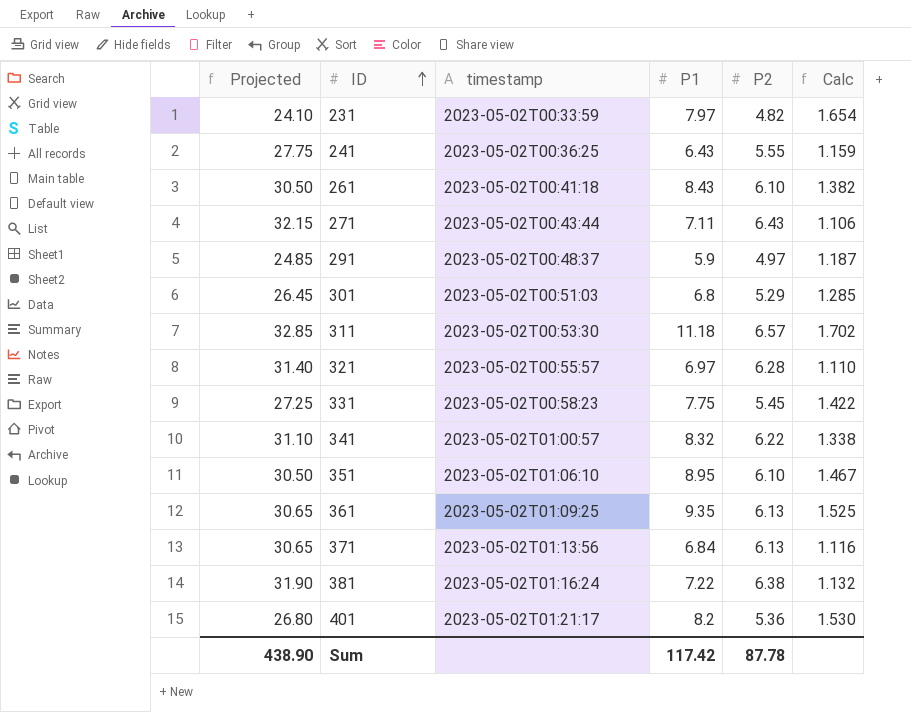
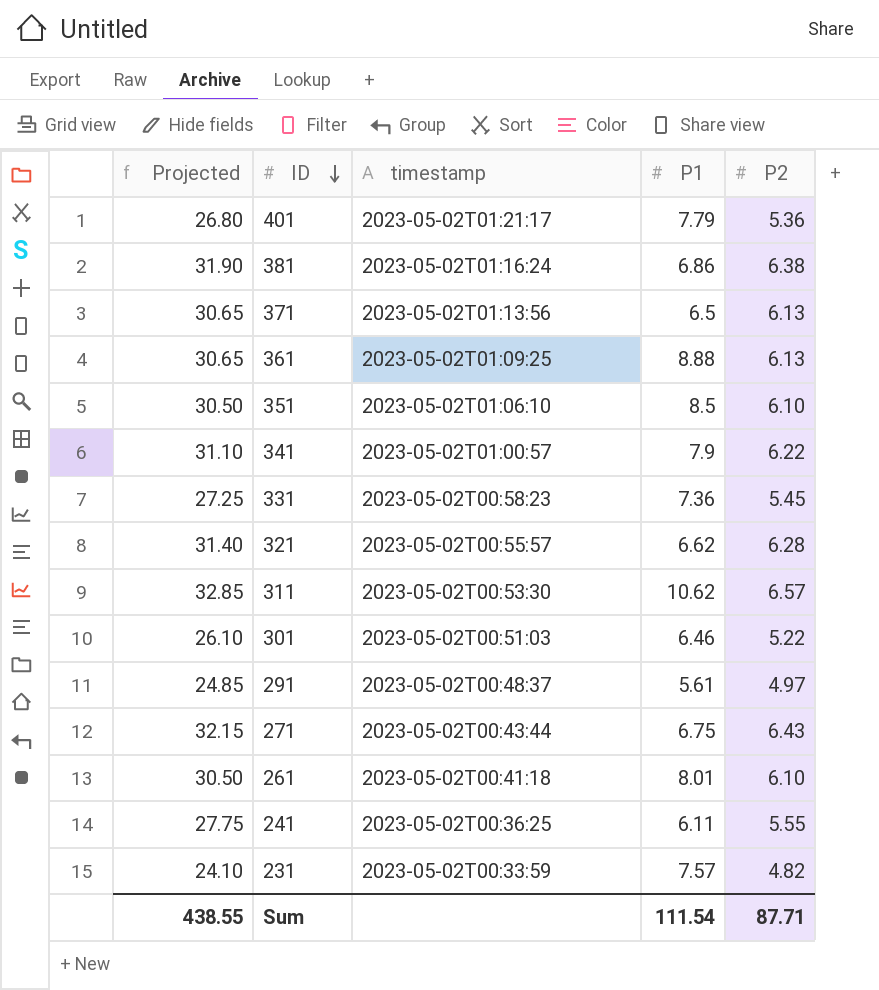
row order: ID ascending -> ID descending
column Calc | formula: [P1] / [P2] -> none
401 | P1: 8.2 -> 7.79
381 | P1: 7.22 -> 6.86
371 | P1: 6.84 -> 6.5
361 | P1: 9.35 -> 8.88
351 | P1: 8.95 -> 8.5
341 | P1: 8.32 -> 7.9
331 | P1: 7.75 -> 7.36
321 | P1: 6.97 -> 6.62
311 | P1: 11.18 -> 10.62
301 | Projected: 26.45 -> 26.10
301 | P1: 6.8 -> 6.46
301 | P2: 5.29 -> 5.22
291 | P1: 5.9 -> 5.61
271 | P1: 7.11 -> 6.75
261 | P1: 8.43 -> 8.01
241 | P1: 6.43 -> 6.11
231 | P1: 7.97 -> 7.57
Sum | Projected: 438.90 -> 438.55
Sum | P1: 117.42 -> 111.54
Sum | P2: 87.78 -> 87.71

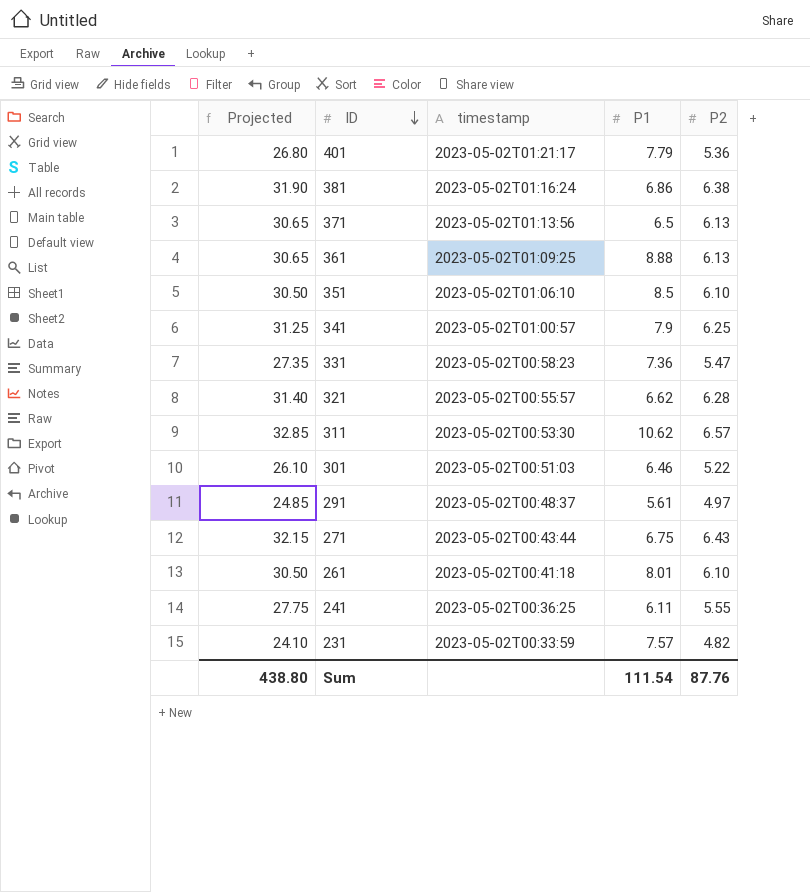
341 | Projected: 31.10 -> 31.25
341 | P2: 6.22 -> 6.25
331 | Projected: 27.25 -> 27.35
331 | P2: 5.45 -> 5.47
Sum | Projected: 438.55 -> 438.80
Sum | P2: 87.71 -> 87.76

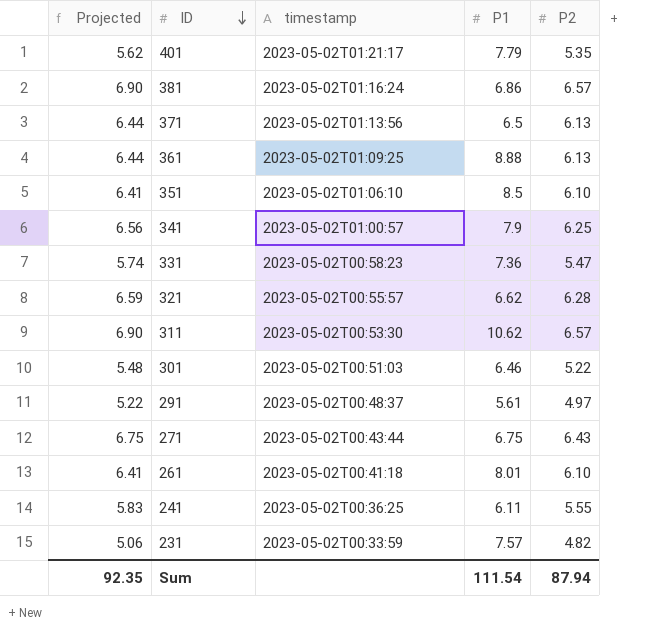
column Projected | formula: [P2] * 5 -> [P2] * 1.05
401 | P2: 5.36 -> 5.35
381 | P2: 6.38 -> 6.57
Sum | Projected: 438.80 -> 92.35
Sum | P2: 87.76 -> 87.94

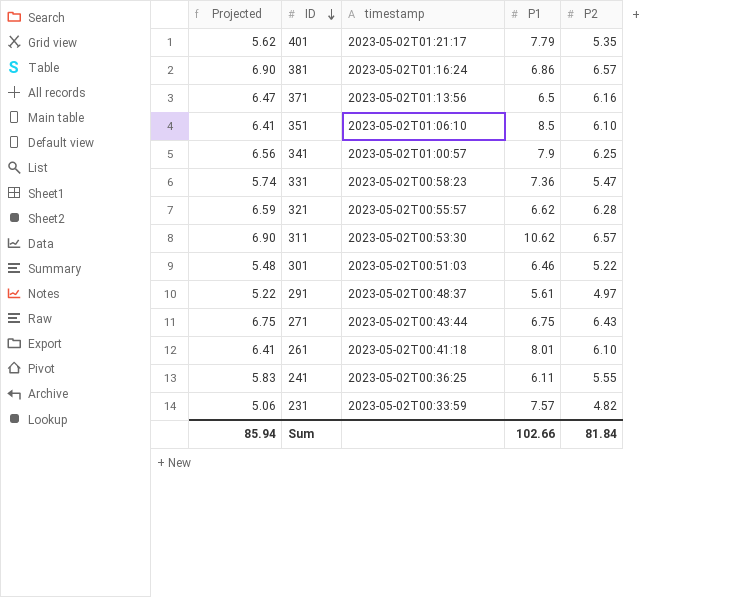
row 361: 6.44 | 2023-05-02T01:09:25 | 8.88 | 6.13 -> none
371 | Projected: 6.44 -> 6.47
371 | P2: 6.13 -> 6.16
Sum | Projected: 92.35 -> 85.94
Sum | P1: 111.54 -> 102.66
Sum | P2: 87.94 -> 81.84

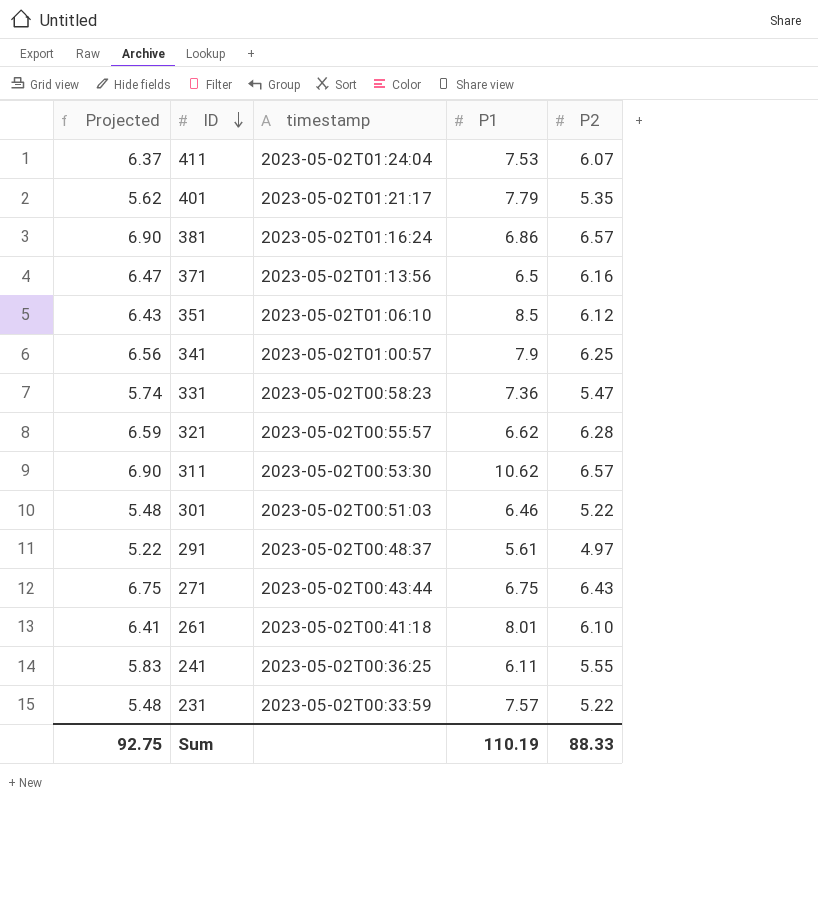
row 411: none -> 6.37 | 2023-05-02T01:24:04 | 7.53 | 6.07
351 | Projected: 6.41 -> 6.43
351 | P2: 6.10 -> 6.12
231 | Projected: 5.06 -> 5.48
231 | P2: 4.82 -> 5.22
Sum | Projected: 85.94 -> 92.75
Sum | P1: 102.66 -> 110.19
Sum | P2: 81.84 -> 88.33

